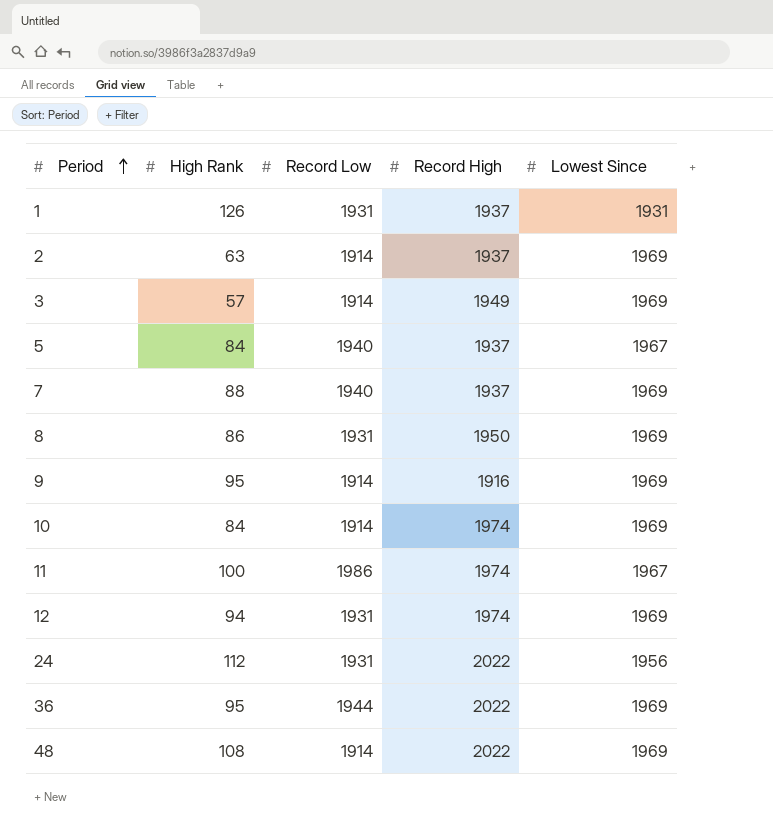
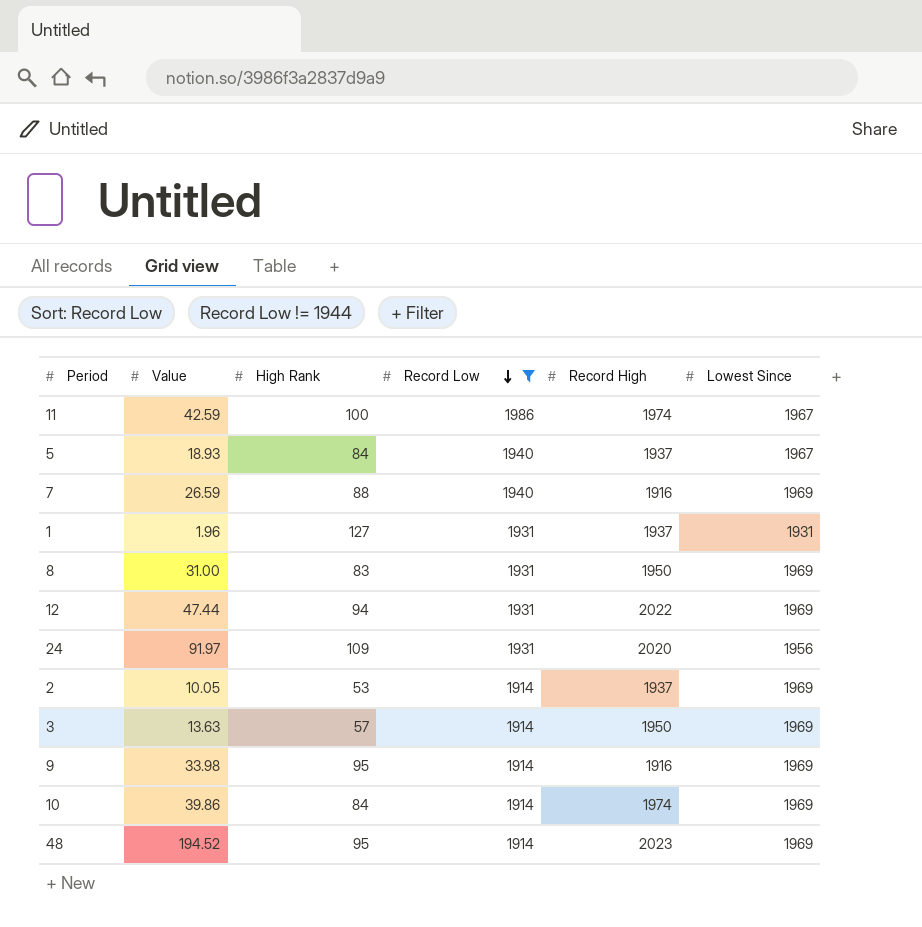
filter: none -> Record Low != 1944
row order: Period ascending -> Record Low descending
column Value | position: none -> 2
7 | Record High: 1937 -> 1916
1 | High Rank: 126 -> 127
8 | High Rank: 86 -> 83
12 | Record High: 1974 -> 2022
24 | High Rank: 112 -> 109
24 | Record High: 2022 -> 2020
2 | High Rank: 63 -> 53
3 | Record High: 1949 -> 1950
48 | High Rank: 108 -> 95
48 | Record High: 2022 -> 2023

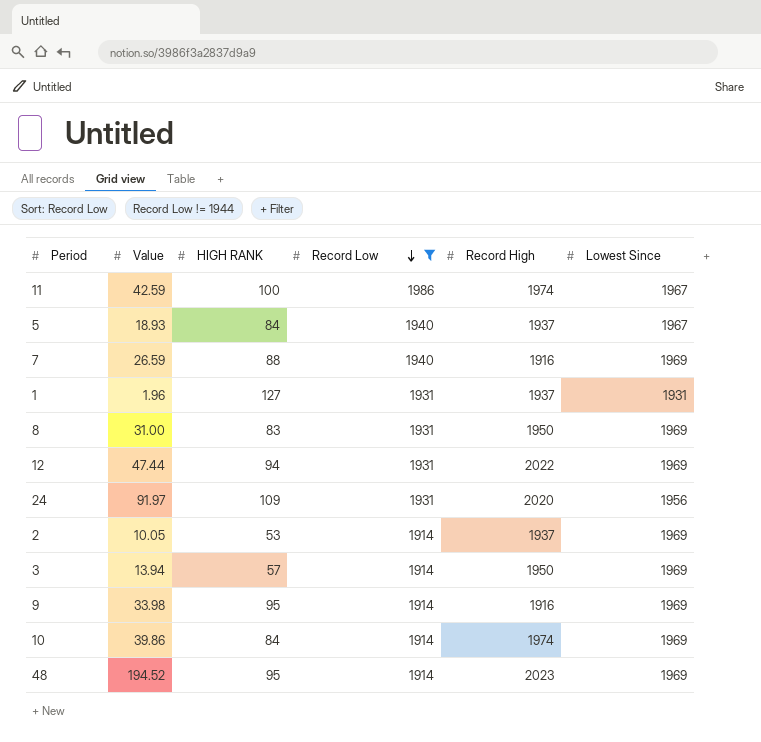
column name: High Rank -> HIGH RANK
3 | Value: 13.63 -> 13.94

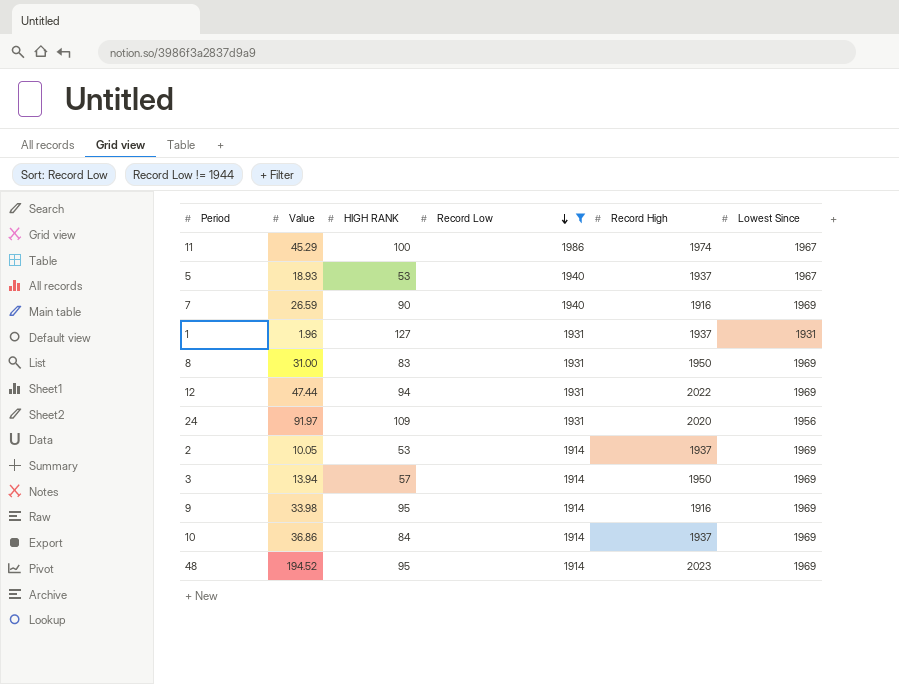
11 | Value: 42.59 -> 45.29
5 | HIGH RANK: 84 -> 53
7 | HIGH RANK: 88 -> 90
10 | Value: 39.86 -> 36.86
10 | Record High: 1974 -> 1937

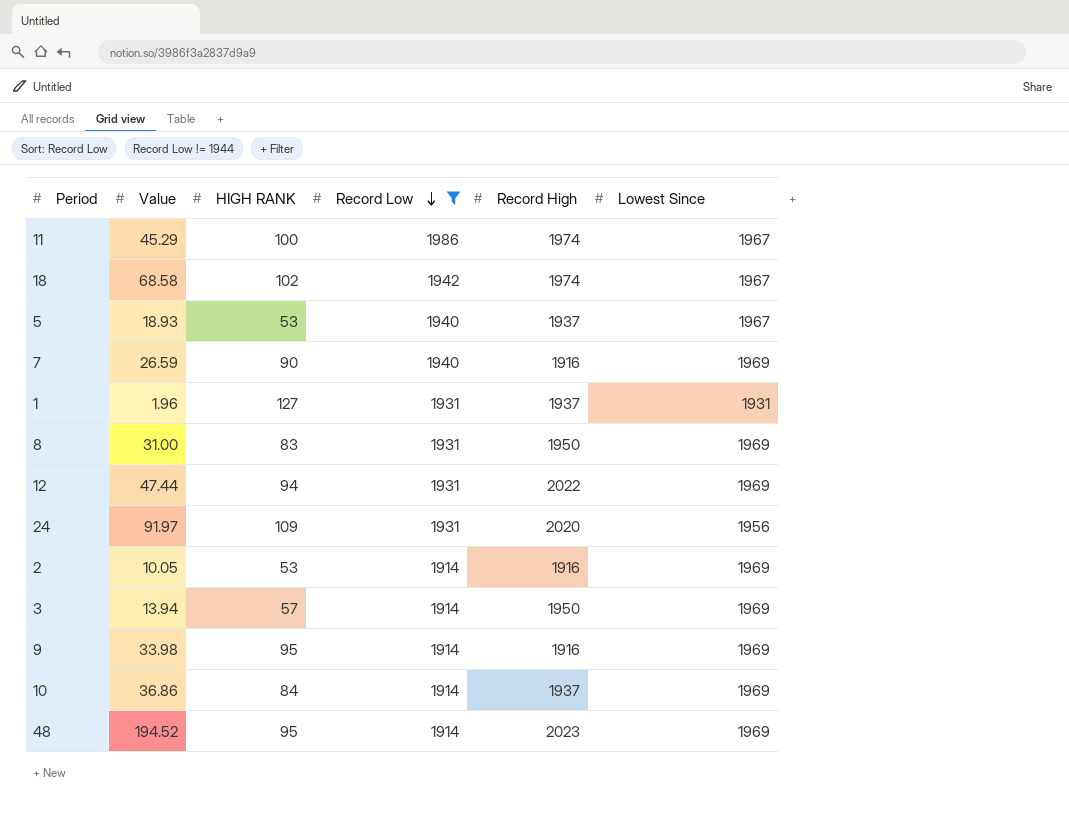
row 18: none -> 68.58 | 102 | 1942 | 1974 | 1967
2 | Record High: 1937 -> 1916

